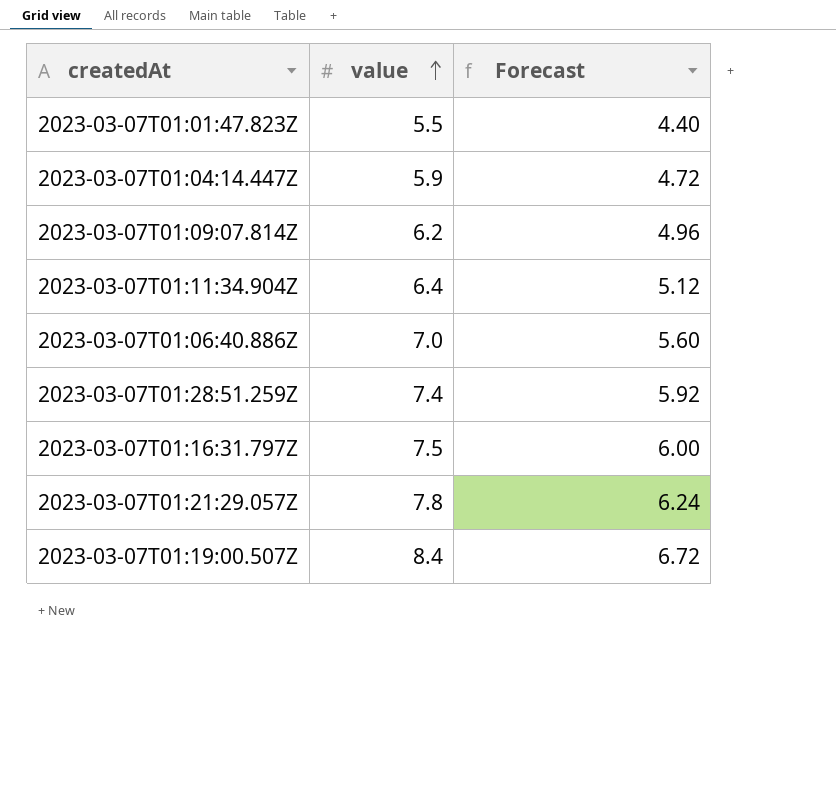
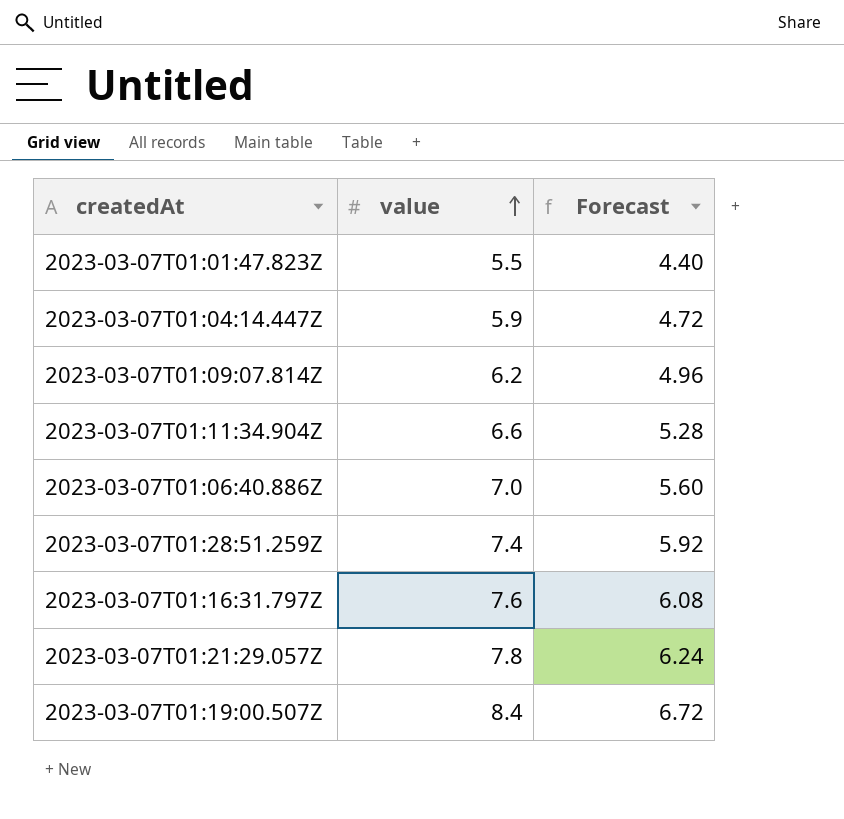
2023-03-07T01:11:34.904Z | value: 6.4 -> 6.6
2023-03-07T01:11:34.904Z | Forecast: 5.12 -> 5.28
2023-03-07T01:16:31.797Z | value: 7.5 -> 7.6
2023-03-07T01:16:31.797Z | Forecast: 6.00 -> 6.08

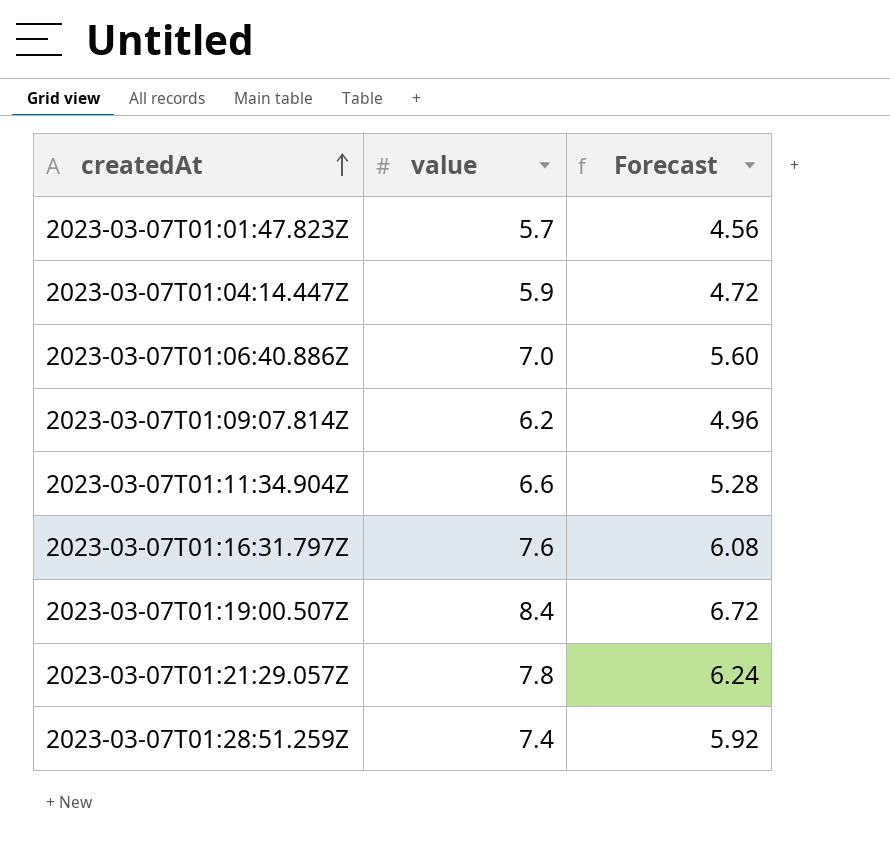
row order: value ascending -> createdAt ascending
2023-03-07T01:01:47.823Z | value: 5.5 -> 5.7
2023-03-07T01:01:47.823Z | Forecast: 4.40 -> 4.56

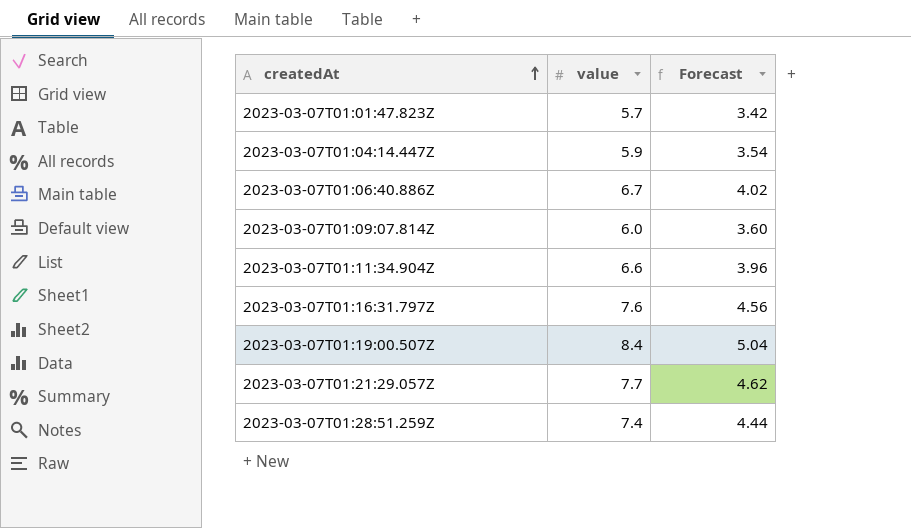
column Forecast | formula: [value] * 0.8 -> [value] * 0.6
2023-03-07T01:06:40.886Z | value: 7.0 -> 6.7
2023-03-07T01:09:07.814Z | value: 6.2 -> 6.0
2023-03-07T01:21:29.057Z | value: 7.8 -> 7.7

